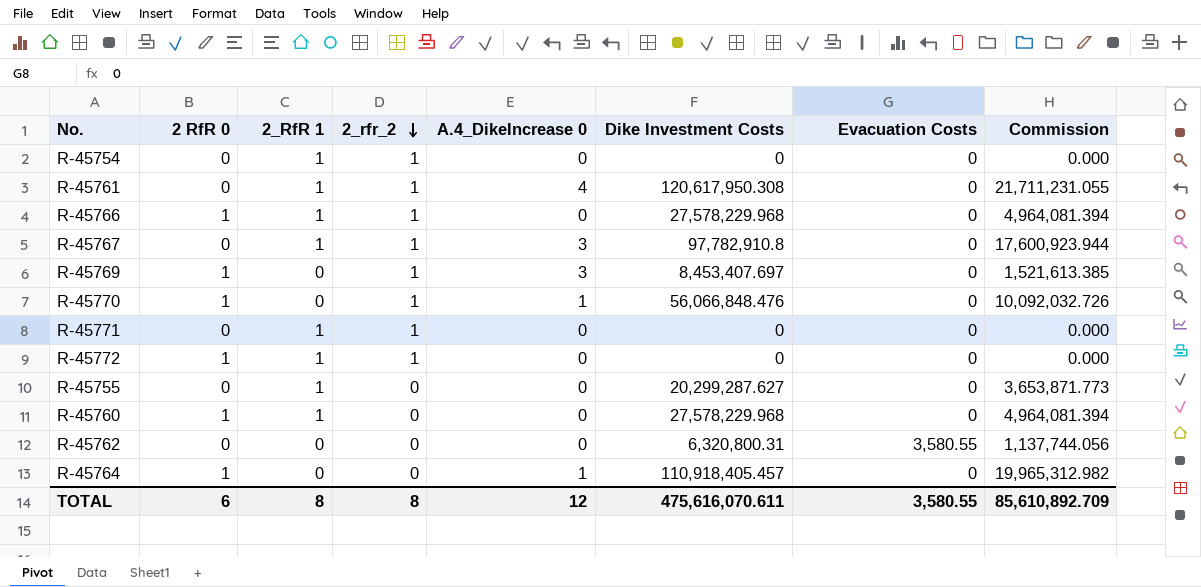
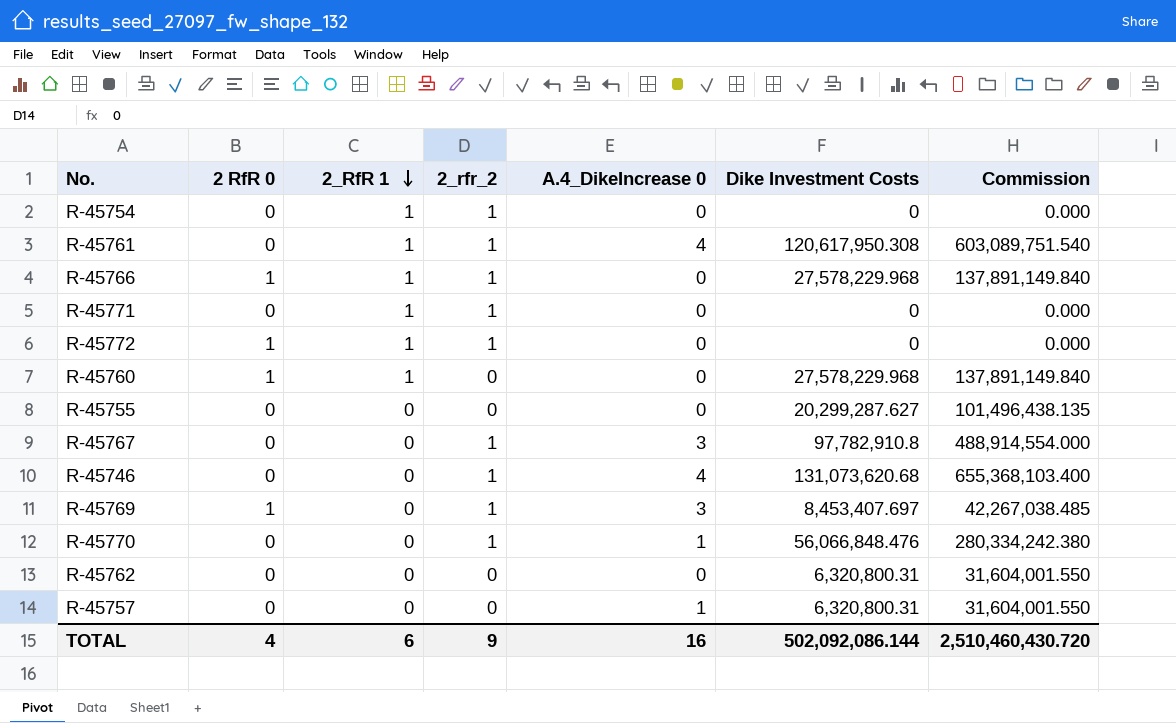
row order: 2_rfr_2 descending -> 2_RfR 1 descending
column Evacuation Costs | position: 7 -> none
column Commission | formula: [Dike Investment Costs] * 0.18 -> [Dike Investment Costs] * 5
row R-45764: 1 | 0 | 0 | 1 | 110,918,405.457 | 0 | 19,965,312.982 -> none
R-45755 | 2_RfR 1: 1 -> 0
R-45767 | 2_RfR 1: 1 -> 0
row R-45746: none -> 0 | 0 | 1 | 4 | 131,073,620.68 | 655,368,103.400
R-45770 | 2 RfR 0: 1 -> 0
row R-45757: none -> 0 | 0 | 0 | 1 | 6,320,800.31 | 31,604,001.550
TOTAL | 2 RfR 0: 6 -> 4
TOTAL | 2_RfR 1: 8 -> 6
TOTAL | 2_rfr_2: 8 -> 9
TOTAL | A.4_DikeIncrease 0: 12 -> 16
TOTAL | Dike Investment Costs: 475,616,070.611 -> 502,092,086.144
TOTAL | Commission: 85,610,892.709 -> 2,510,460,430.720

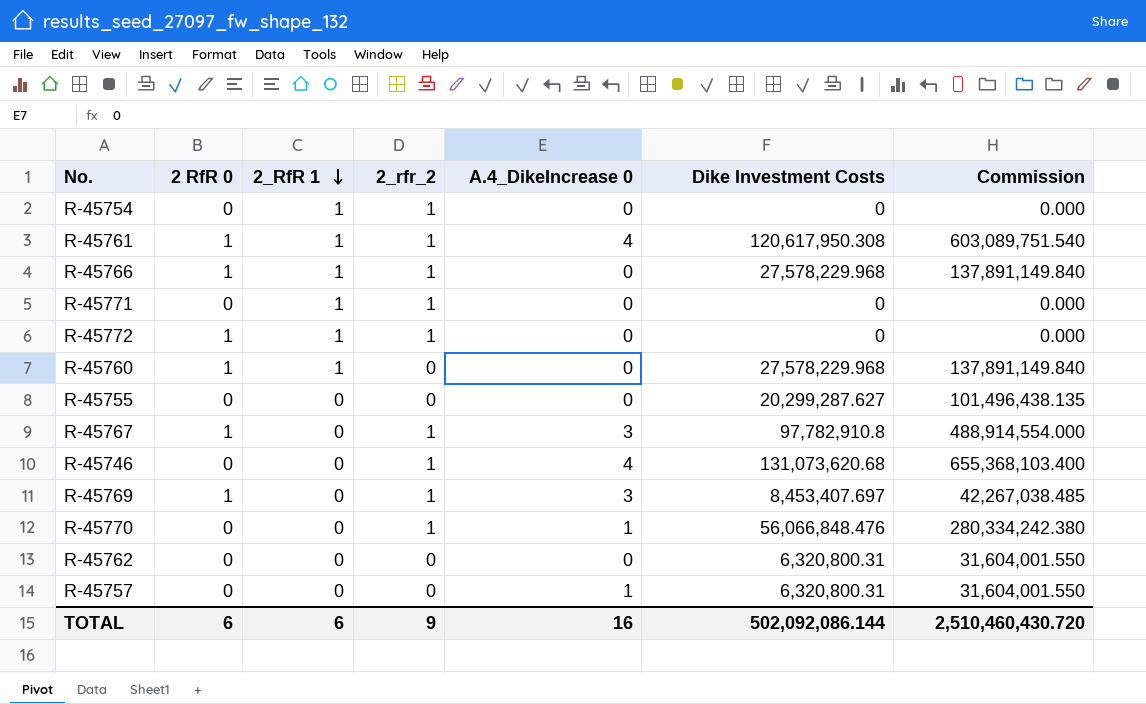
R-45761 | 2 RfR 0: 0 -> 1
R-45767 | 2 RfR 0: 0 -> 1
TOTAL | 2 RfR 0: 4 -> 6

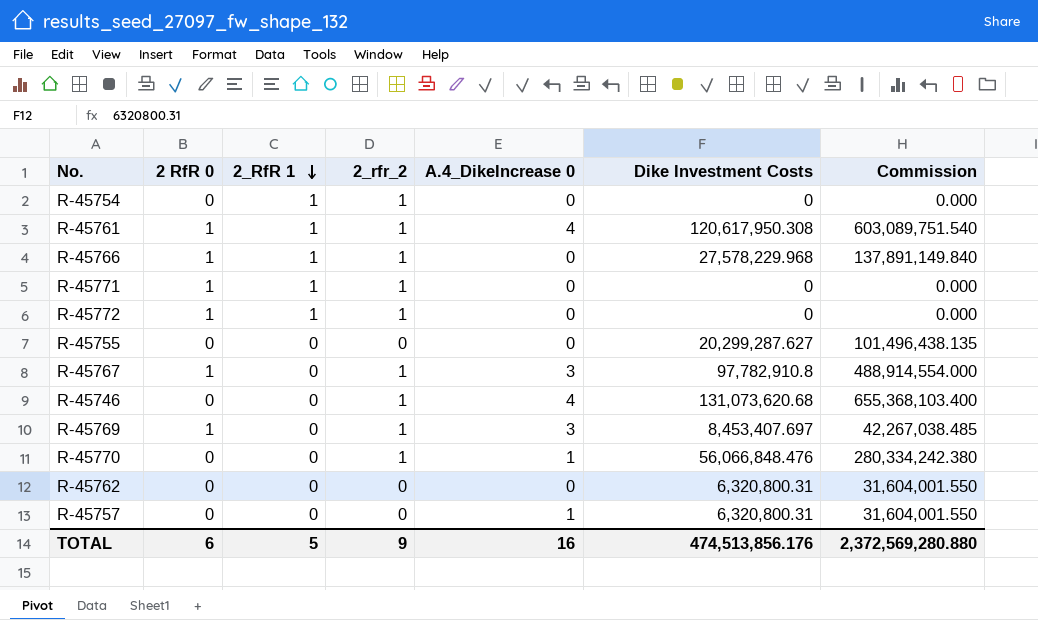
row R-45760: 1 | 1 | 0 | 0 | 27,578,229.968 | 137,891,149.840 -> none
R-45771 | 2 RfR 0: 0 -> 1
TOTAL | 2_RfR 1: 6 -> 5
TOTAL | Dike Investment Costs: 502,092,086.144 -> 474,513,856.176
TOTAL | Commission: 2,510,460,430.720 -> 2,372,569,280.880

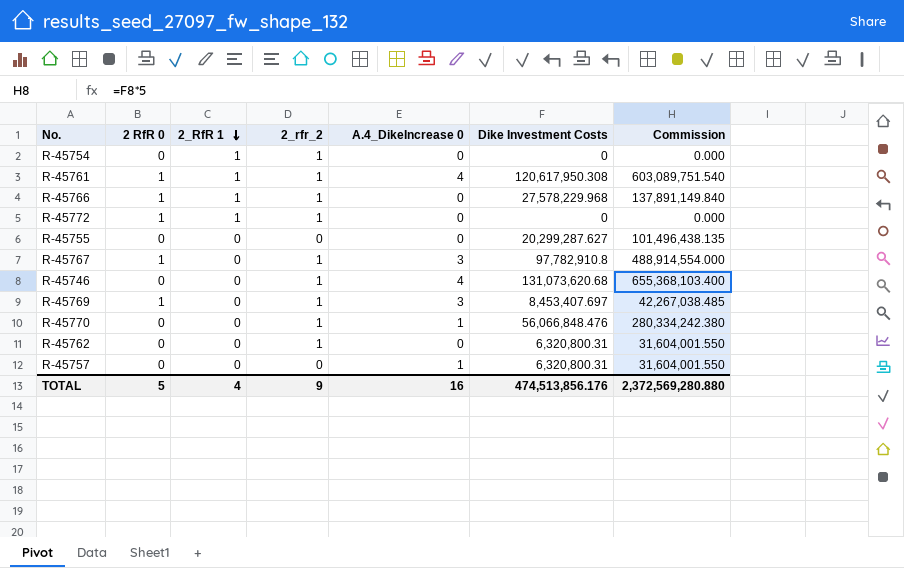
row R-45771: 1 | 1 | 1 | 0 | 0 | 0.000 -> none
R-45762 | 2_rfr_2: 0 -> 1
TOTAL | 2 RfR 0: 6 -> 5
TOTAL | 2_RfR 1: 5 -> 4

